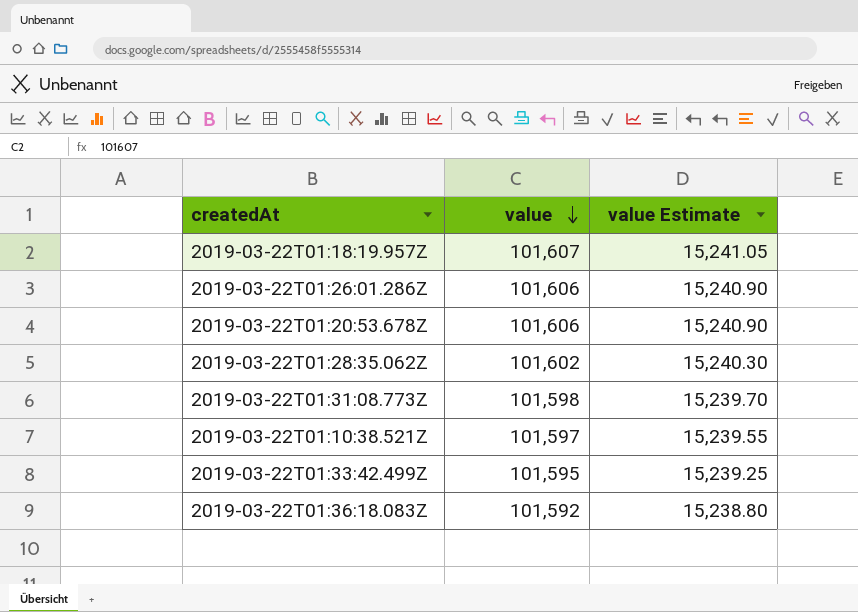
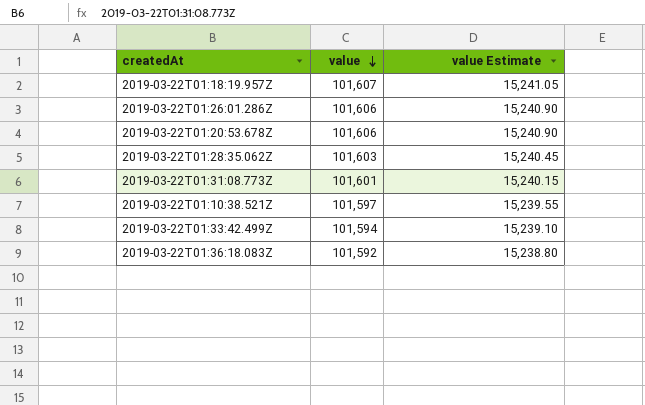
2019-03-22T01:28:35.062Z | value: 101,602 -> 101,603
2019-03-22T01:28:35.062Z | value Estimate: 15,240.30 -> 15,240.45
2019-03-22T01:31:08.773Z | value: 101,598 -> 101,601
2019-03-22T01:31:08.773Z | value Estimate: 15,239.70 -> 15,240.15
2019-03-22T01:33:42.499Z | value: 101,595 -> 101,594
2019-03-22T01:33:42.499Z | value Estimate: 15,239.25 -> 15,239.10

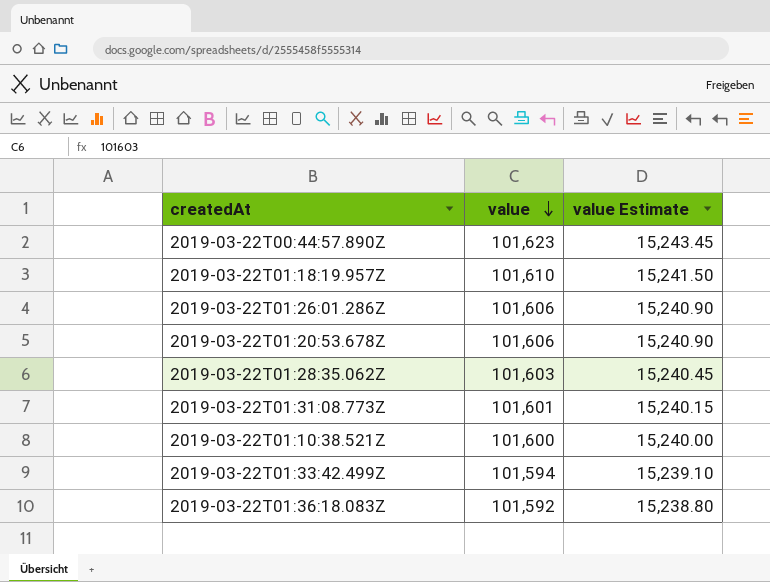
row 2019-03-22T00:44:57.890Z: none -> 101,623 | 15,243.45
2019-03-22T01:18:19.957Z | value: 101,607 -> 101,610
2019-03-22T01:18:19.957Z | value Estimate: 15,241.05 -> 15,241.50
2019-03-22T01:10:38.521Z | value: 101,597 -> 101,600
2019-03-22T01:10:38.521Z | value Estimate: 15,239.55 -> 15,240.00

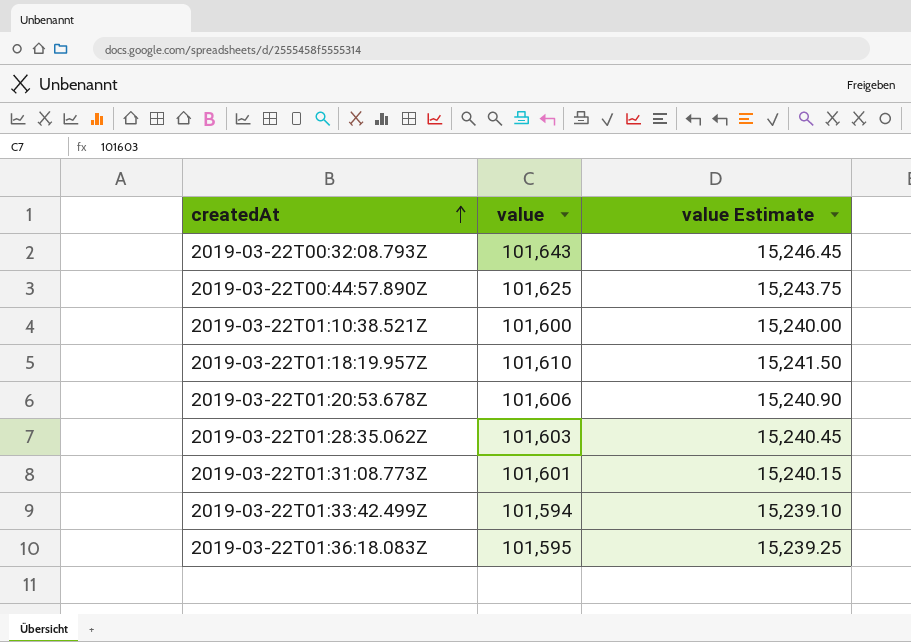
row order: value descending -> createdAt ascending
row 2019-03-22T01:26:01.286Z: 101,606 | 15,240.90 -> none
row 2019-03-22T00:32:08.793Z: none -> 101,643 | 15,246.45
2019-03-22T00:44:57.890Z | value: 101,623 -> 101,625
2019-03-22T00:44:57.890Z | value Estimate: 15,243.45 -> 15,243.75
2019-03-22T01:36:18.083Z | value: 101,592 -> 101,595
2019-03-22T01:36:18.083Z | value Estimate: 15,238.80 -> 15,239.25

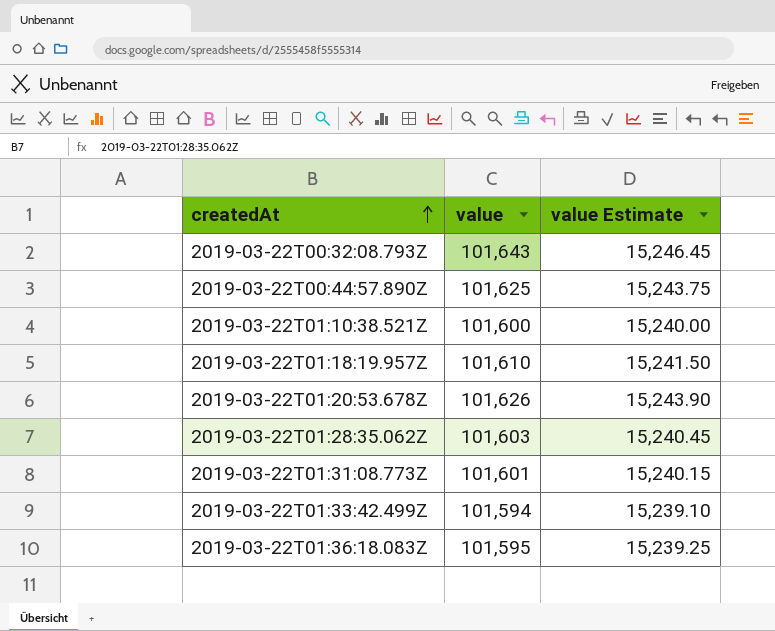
2019-03-22T01:20:53.678Z | value: 101,606 -> 101,626
2019-03-22T01:20:53.678Z | value Estimate: 15,240.90 -> 15,243.90

